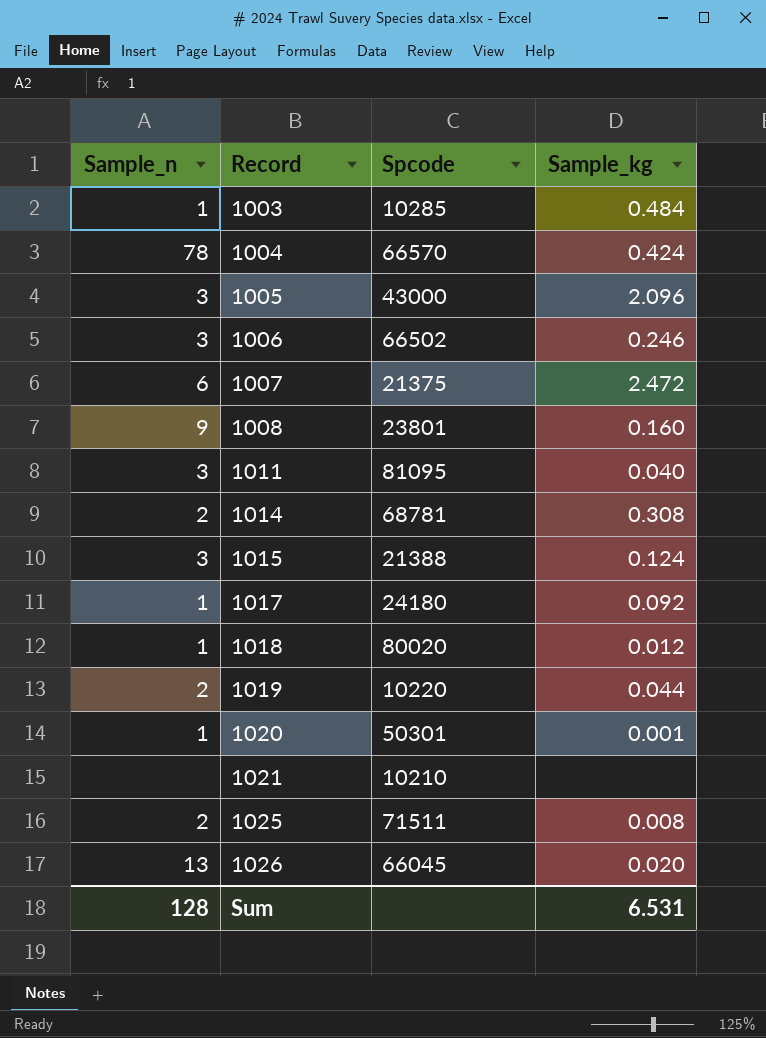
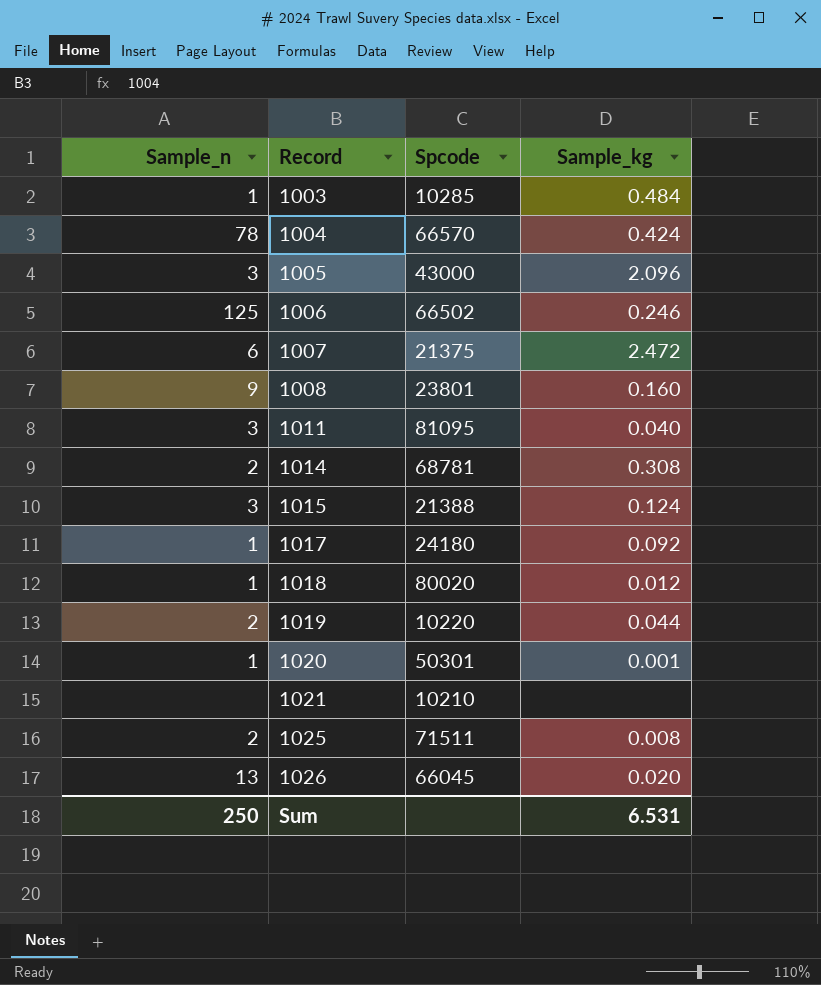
1006 | Sample_n: 3 -> 125
Sum | Sample_n: 128 -> 250

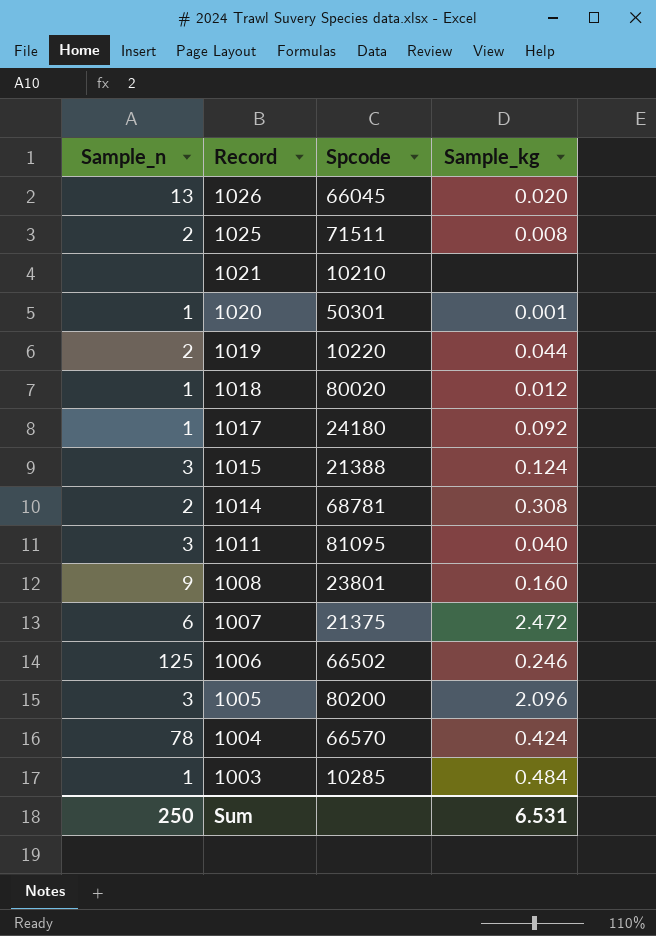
row order: Record ascending -> Record descending
1005 | Spcode: 43000 -> 80200

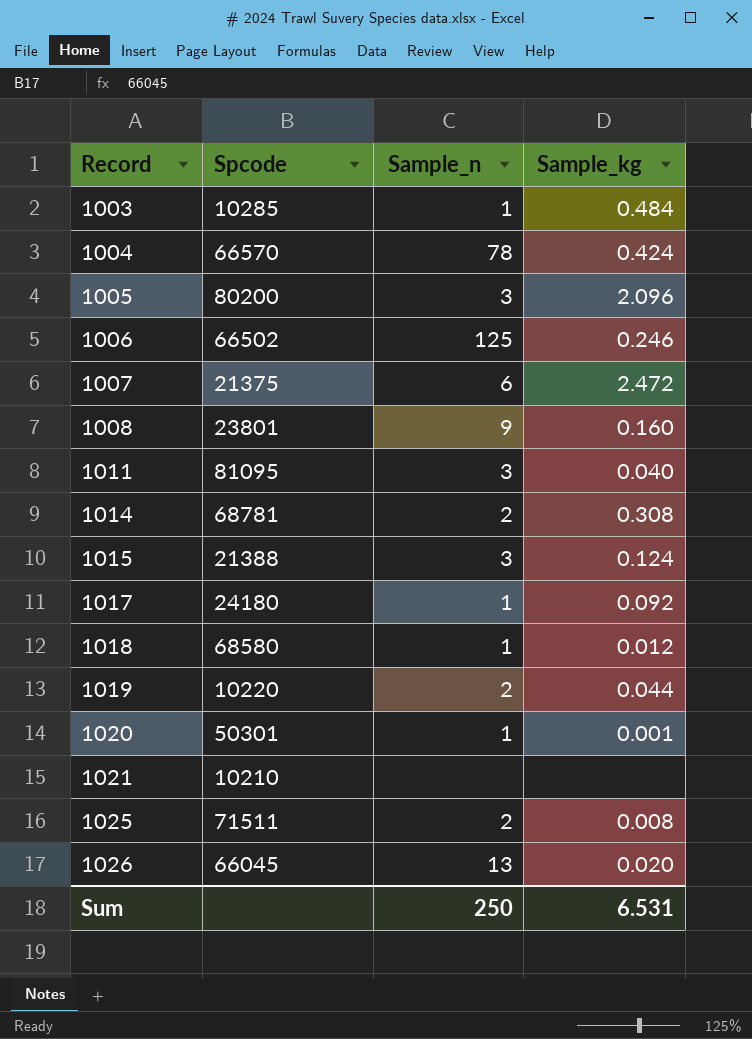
row order: Record descending -> Record ascending
column Sample_n | position: 1 -> 3
1018 | Spcode: 80020 -> 68580

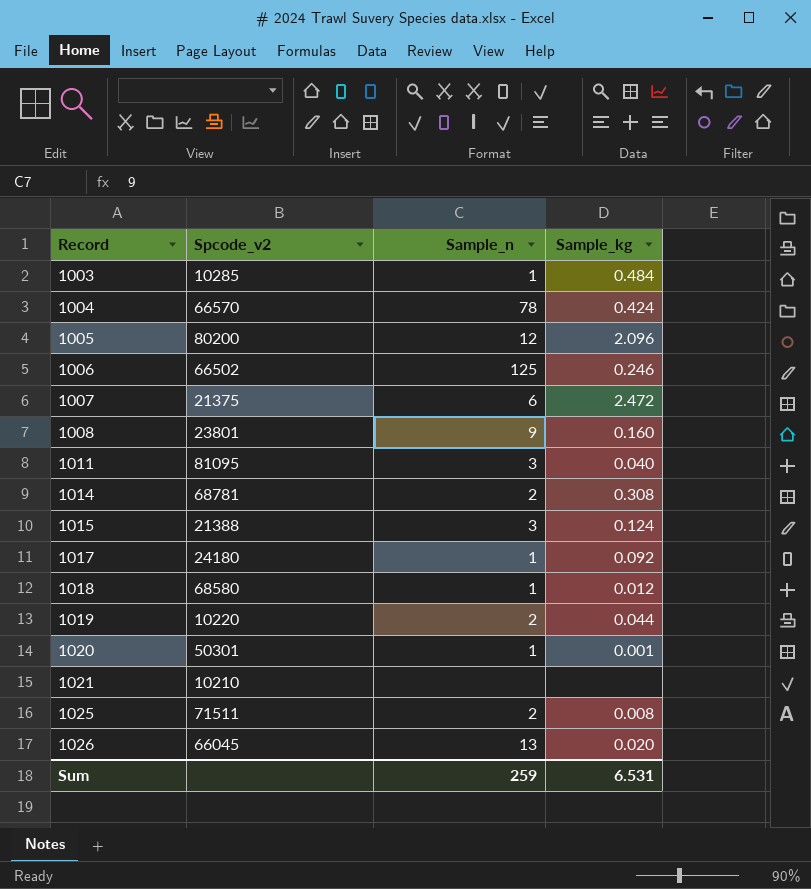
column name: Spcode -> Spcode_v2
1005 | Sample_n: 3 -> 12
Sum | Sample_n: 250 -> 259

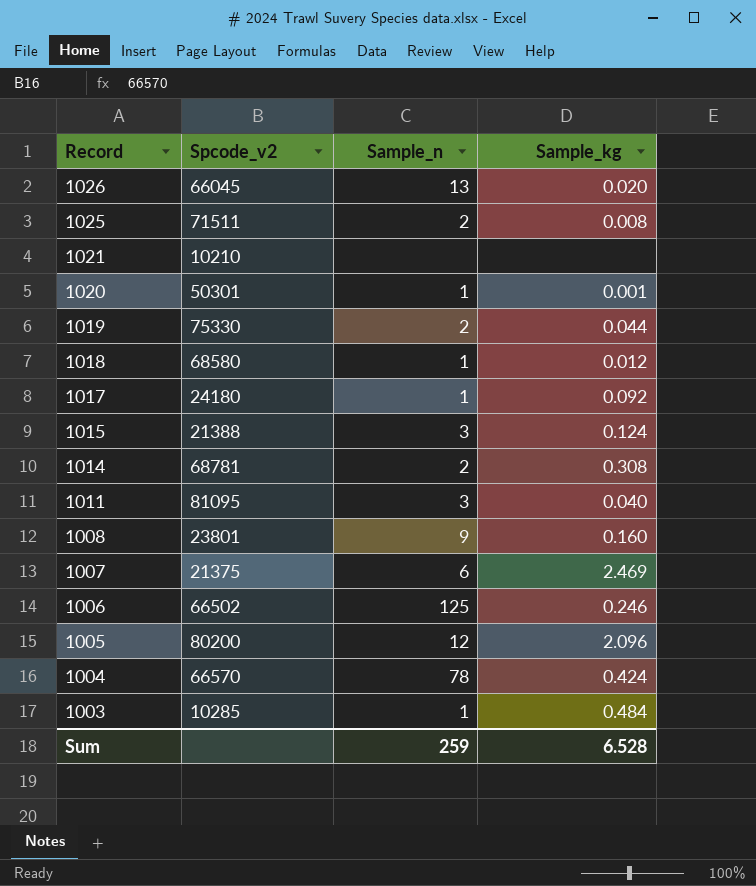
row order: Record ascending -> Record descending
1019 | Spcode_v2: 10220 -> 75330
1007 | Sample_kg: 2.472 -> 2.469
Sum | Sample_kg: 6.531 -> 6.528

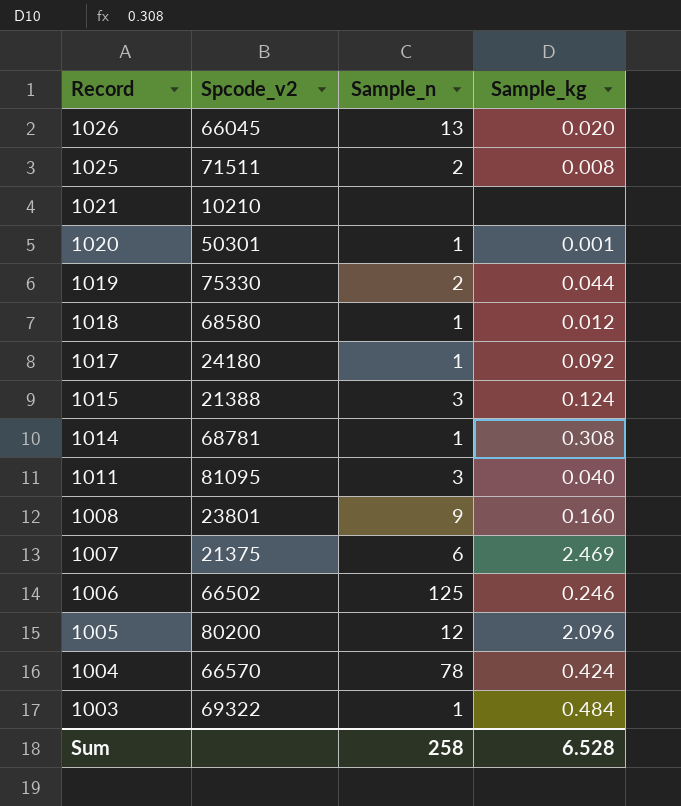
1014 | Sample_n: 2 -> 1
1003 | Spcode_v2: 10285 -> 69322
Sum | Sample_n: 259 -> 258

